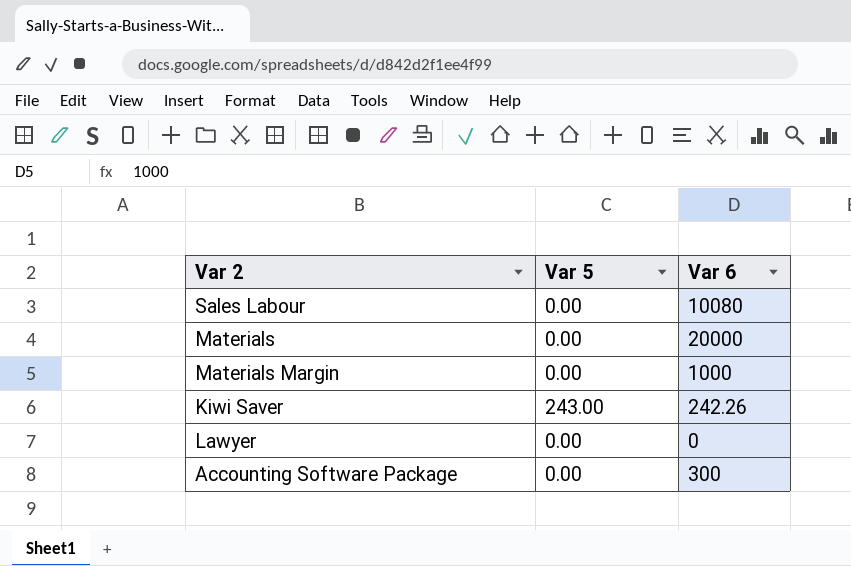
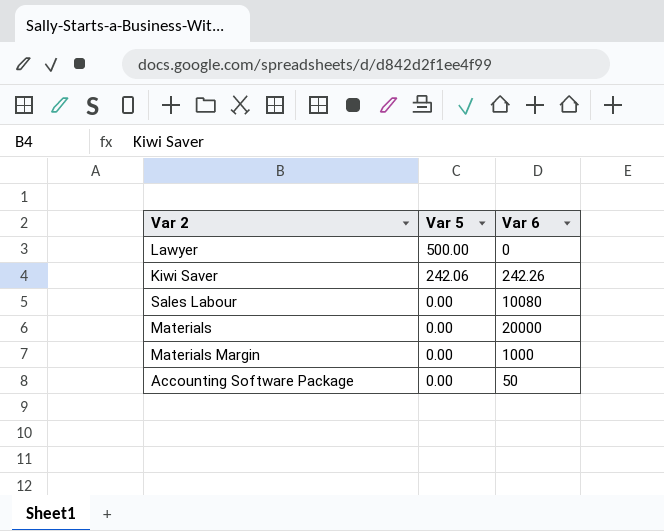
row order: none -> Var 5 descending
Lawyer | Var 5: 0.00 -> 500.00
Kiwi Saver | Var 5: 243.00 -> 242.06
Accounting Software Package | Var 6: 300 -> 50

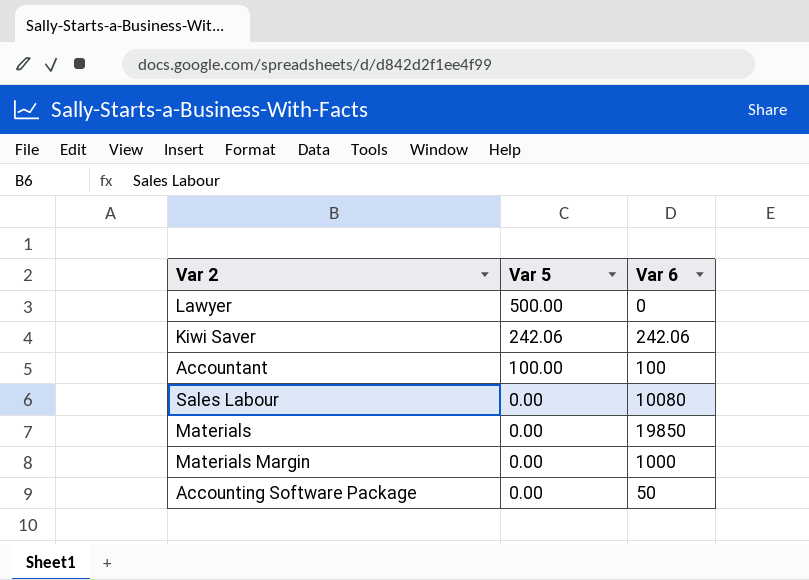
Kiwi Saver | Var 6: 242.26 -> 242.06
row Accountant: none -> 100.00 | 100
Materials | Var 6: 20000 -> 19850

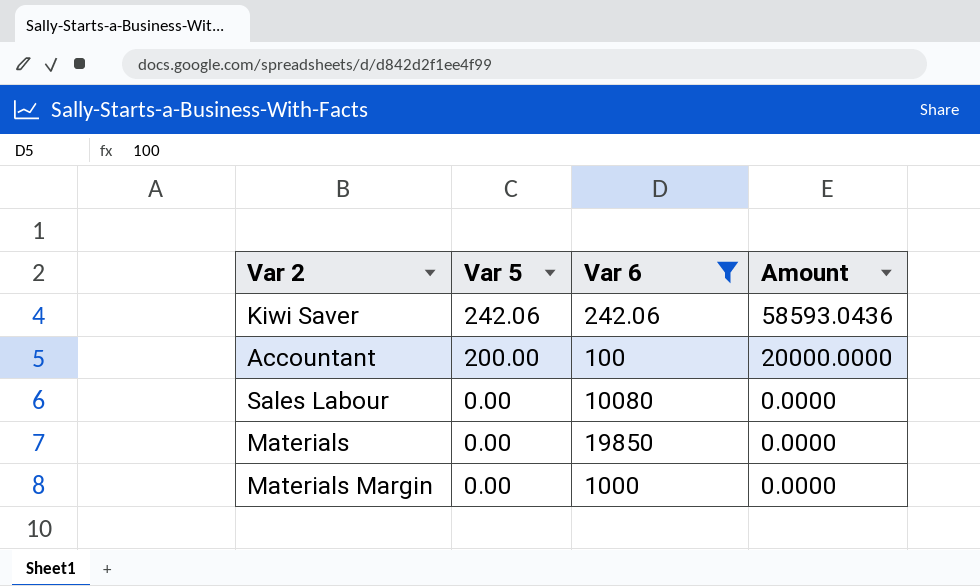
filter: none -> Var 6 >= 100
column Amount | formula: none -> [Var 5] * [Var 6]
Accountant | Var 5: 100.00 -> 200.00

